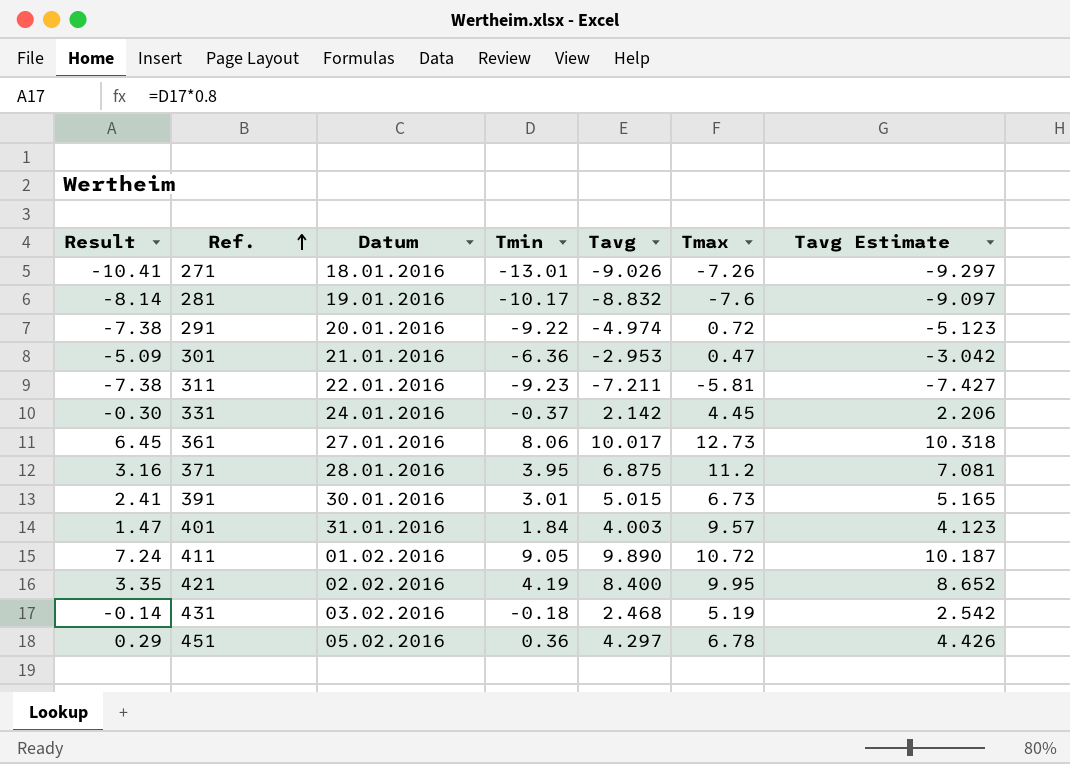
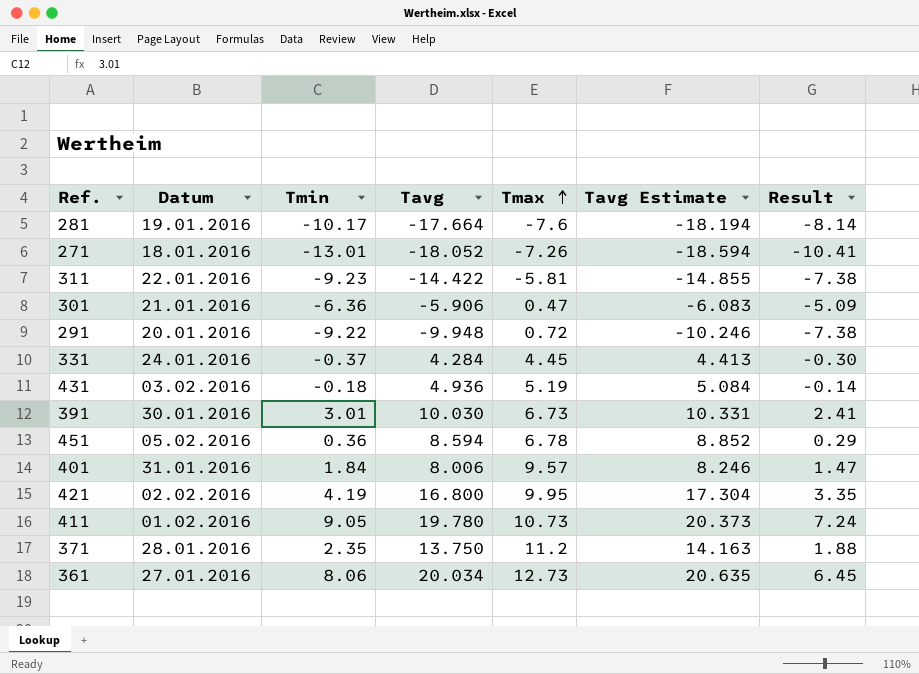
row order: Ref. ascending -> Tmax ascending
column Result | position: 1 -> 7
281 | Tavg: -8.832 -> -17.664
281 | Tavg Estimate: -9.097 -> -18.194
271 | Tavg: -9.026 -> -18.052
271 | Tavg Estimate: -9.297 -> -18.594
311 | Tavg: -7.211 -> -14.422
311 | Tavg Estimate: -7.427 -> -14.855
301 | Tavg: -2.953 -> -5.906
301 | Tavg Estimate: -3.042 -> -6.083
291 | Tavg: -4.974 -> -9.948
291 | Tavg Estimate: -5.123 -> -10.246
331 | Tavg: 2.142 -> 4.284
331 | Tavg Estimate: 2.206 -> 4.413
431 | Tavg: 2.468 -> 4.936
431 | Tavg Estimate: 2.542 -> 5.084
391 | Tavg: 5.015 -> 10.030
391 | Tavg Estimate: 5.165 -> 10.331
451 | Tavg: 4.297 -> 8.594
451 | Tavg Estimate: 4.426 -> 8.852
401 | Tavg: 4.003 -> 8.006
401 | Tavg Estimate: 4.123 -> 8.246
421 | Tavg: 8.400 -> 16.800
421 | Tavg Estimate: 8.652 -> 17.304
411 | Tavg: 9.890 -> 19.780
411 | Tmax: 10.72 -> 10.73
411 | Tavg Estimate: 10.187 -> 20.373
371 | Tmin: 3.95 -> 2.35
371 | Tavg: 6.875 -> 13.750
371 | Tavg Estimate: 7.081 -> 14.163
371 | Result: 3.16 -> 1.88
361 | Tavg: 10.017 -> 20.034
361 | Tavg Estimate: 10.318 -> 20.635

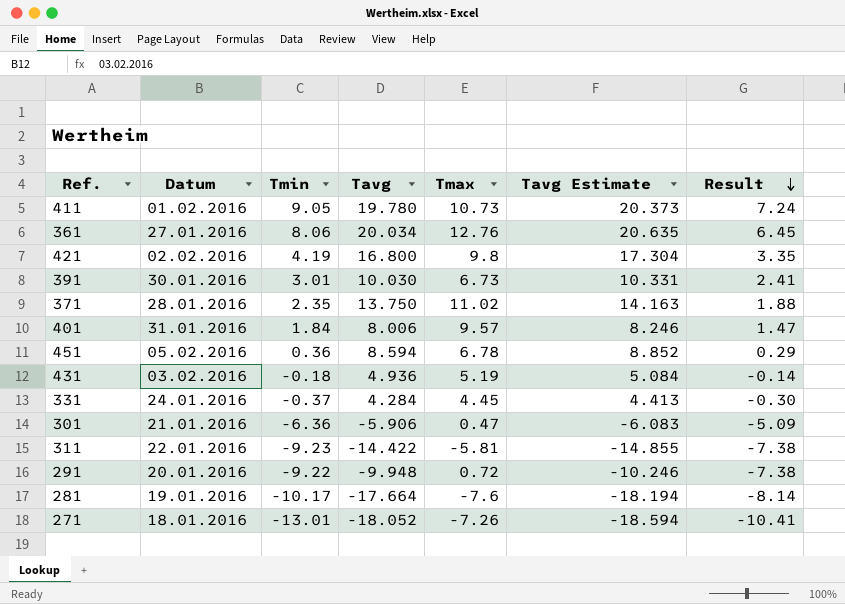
row order: Tmax ascending -> Result descending
361 | Tmax: 12.73 -> 12.76
421 | Tmax: 9.95 -> 9.8
371 | Tmax: 11.2 -> 11.02

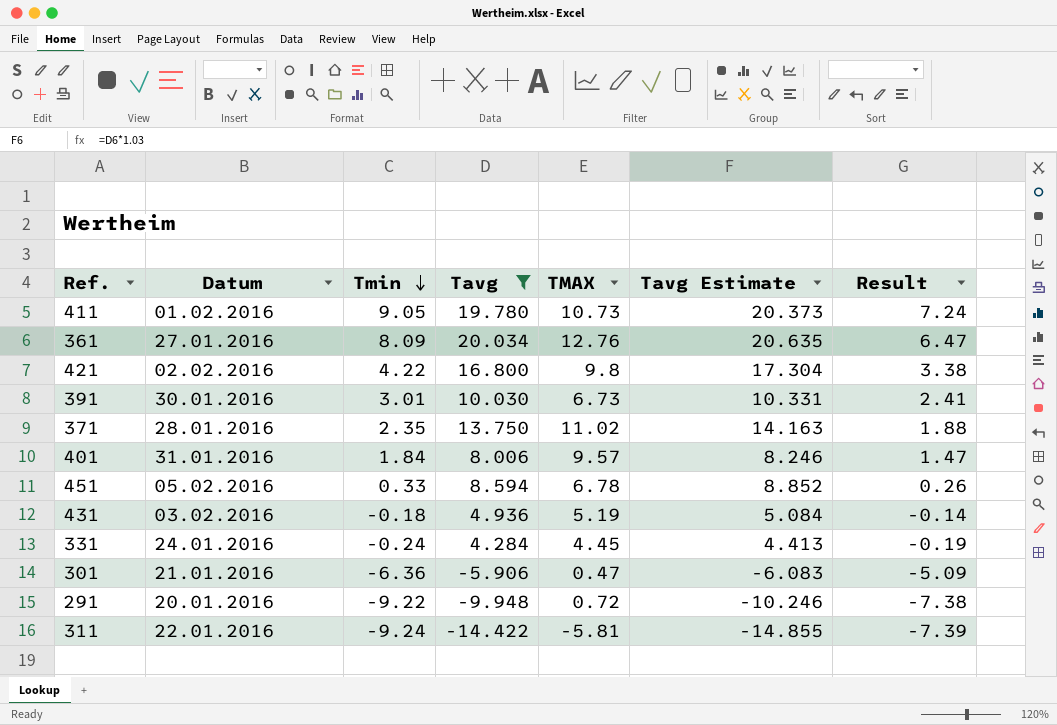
filter: none -> Tavg >= -14.422
row order: Result descending -> Tmin descending
column name: Tmax -> TMAX
361 | Tmin: 8.06 -> 8.09
361 | Result: 6.45 -> 6.47
421 | Tmin: 4.19 -> 4.22
421 | Result: 3.35 -> 3.38
451 | Tmin: 0.36 -> 0.33
451 | Result: 0.29 -> 0.26
331 | Tmin: -0.37 -> -0.24
331 | Result: -0.30 -> -0.19
311 | Tmin: -9.23 -> -9.24
311 | Result: -7.38 -> -7.39

